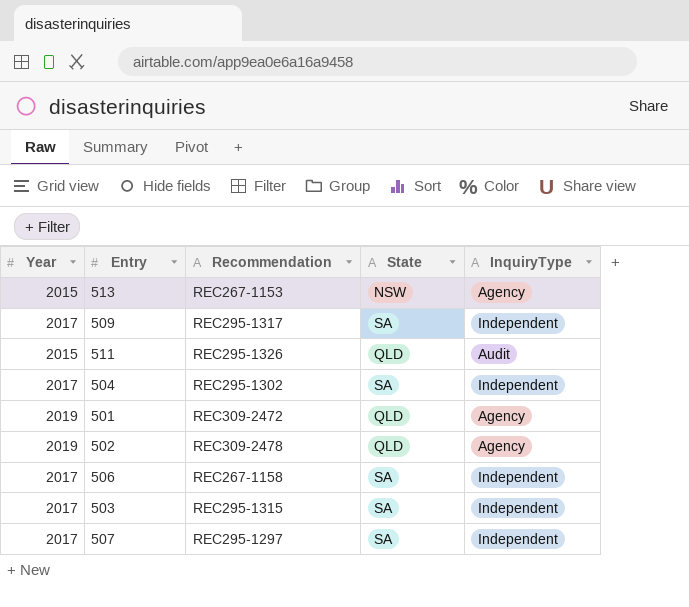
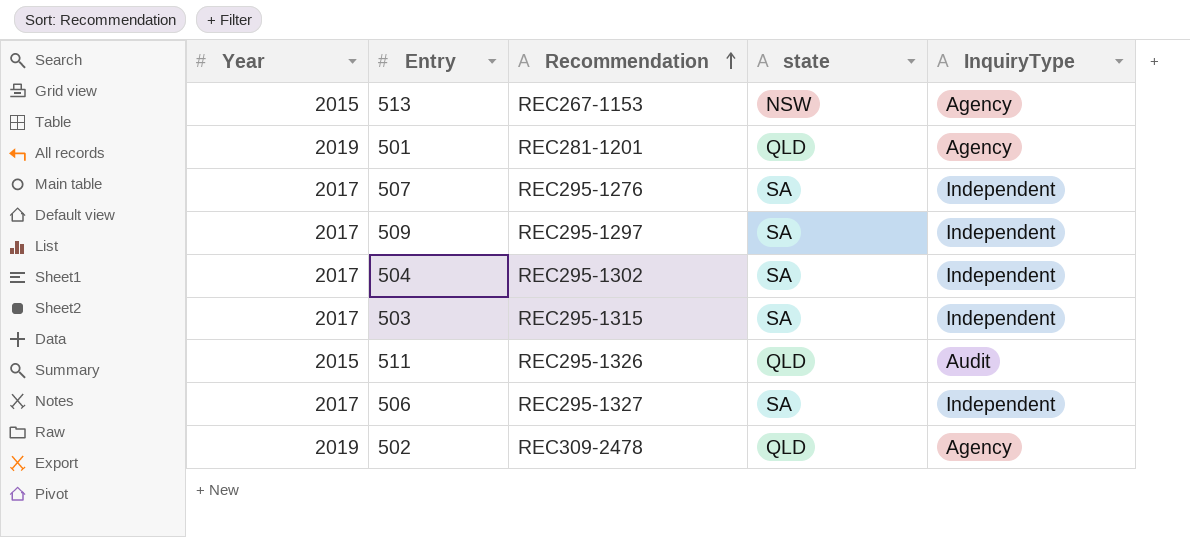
row order: none -> Recommendation ascending
column name: State -> state
501 | Recommendation: REC309-2472 -> REC281-1201
507 | Recommendation: REC295-1297 -> REC295-1276
509 | Recommendation: REC295-1317 -> REC295-1297
506 | Recommendation: REC267-1158 -> REC295-1327

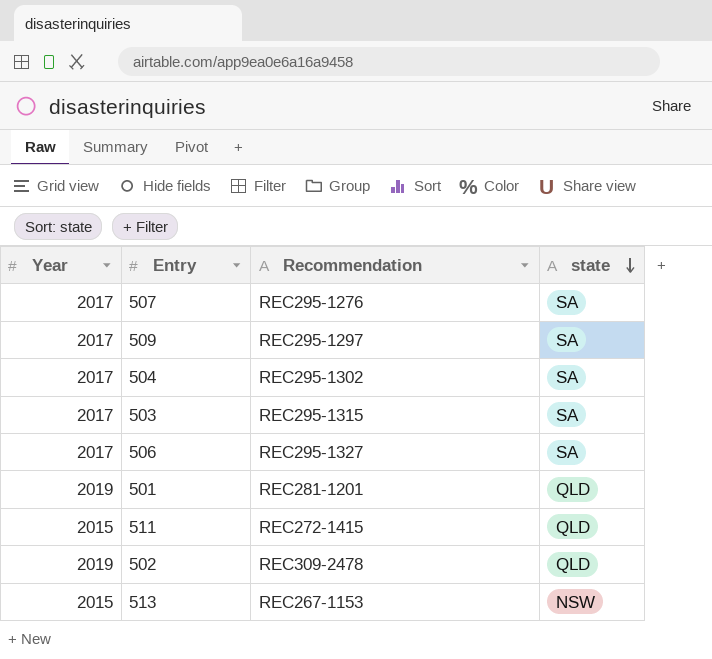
row order: Recommendation ascending -> state descending
column InquiryType | position: 5 -> none
511 | Recommendation: REC295-1326 -> REC272-1415

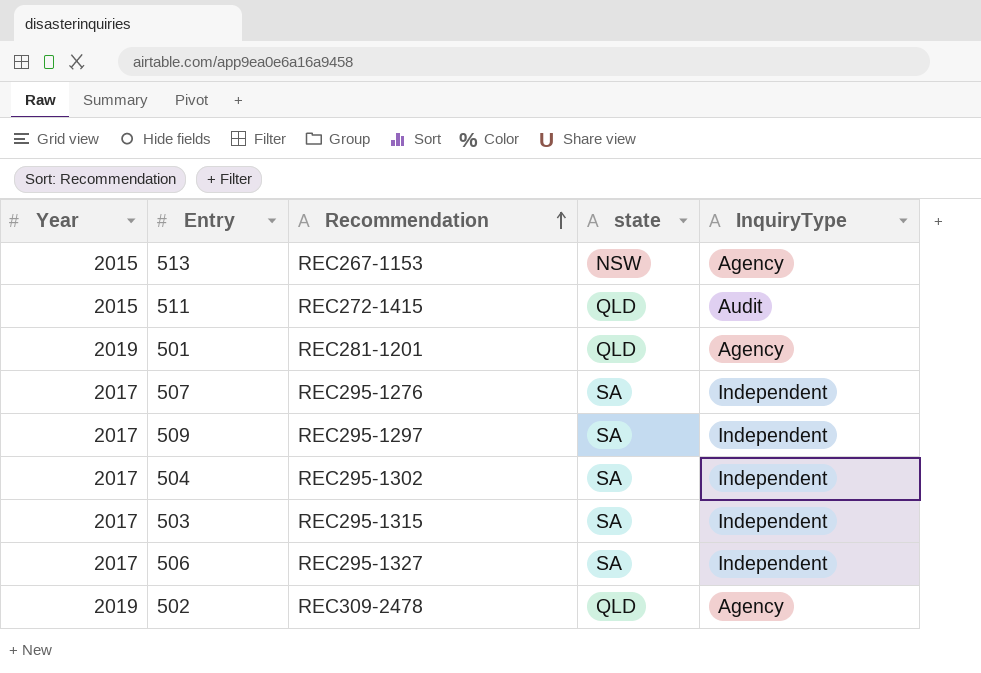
row order: state descending -> Recommendation ascending
column InquiryType | position: none -> 5

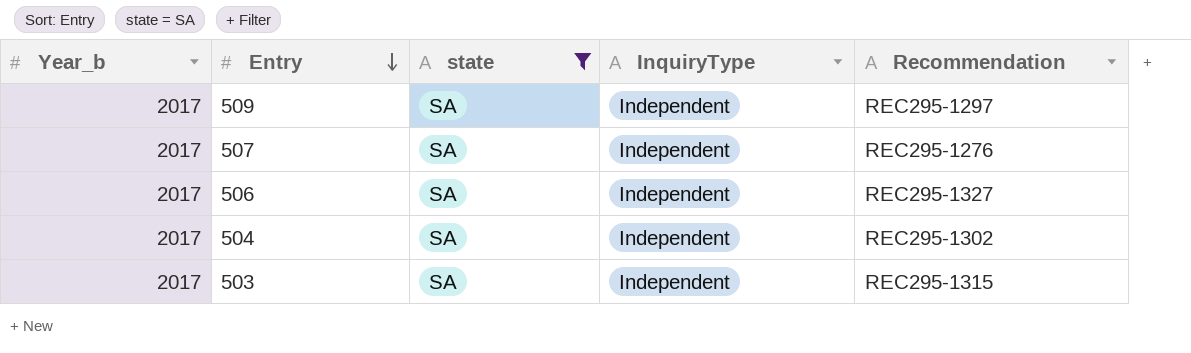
filter: none -> state = SA
row order: Recommendation ascending -> Entry descending
column name: Year -> Year_b
column Recommendation | position: 3 -> 5

